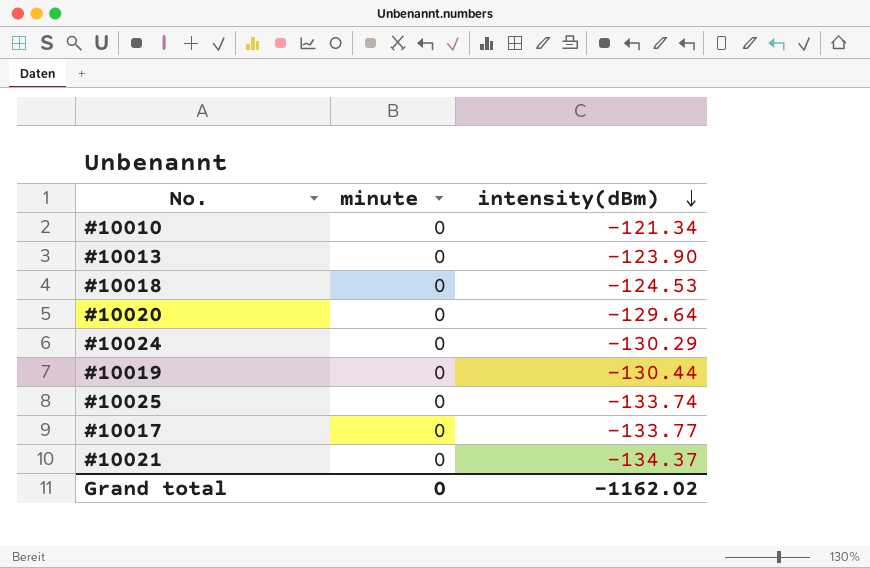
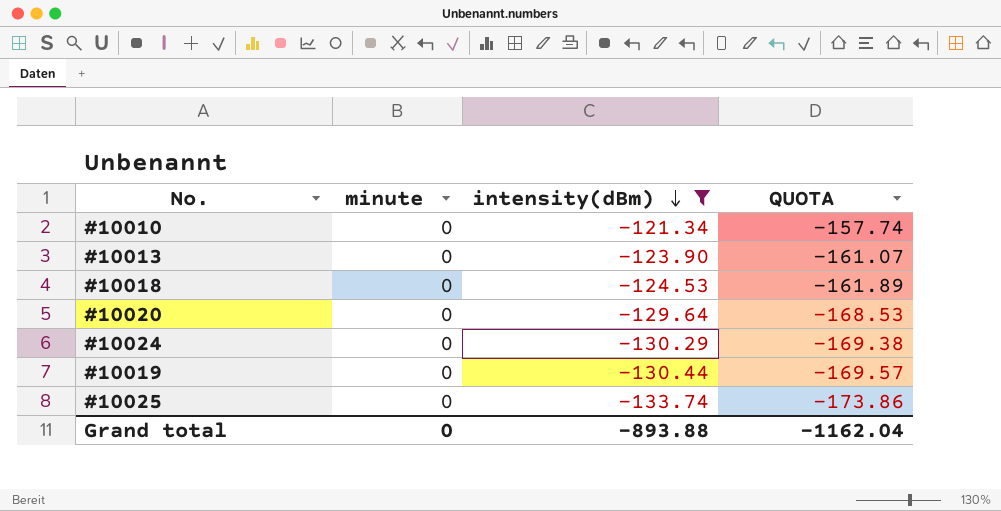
filter: none -> intensity(dBm) >= -133.74
column QUOTA | formula: none -> [intensity(dBm)] * 1.3
Grand total | intensity(dBm): -1162.02 -> -893.88

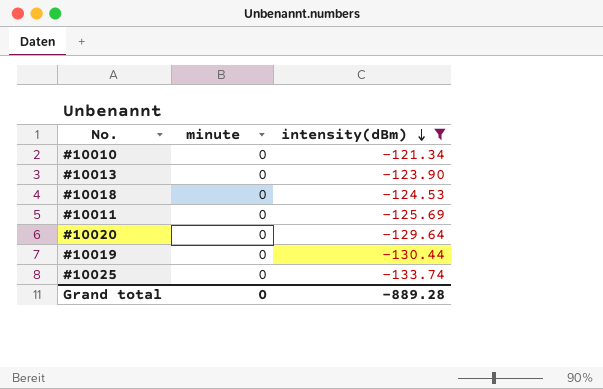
column QUOTA | formula: [intensity(dBm)] * 1.3 -> none
row #10024: 0 | -130.29 | -169.38 -> none
row #10011: none -> 0 | -125.69
Grand total | intensity(dBm): -893.88 -> -889.28

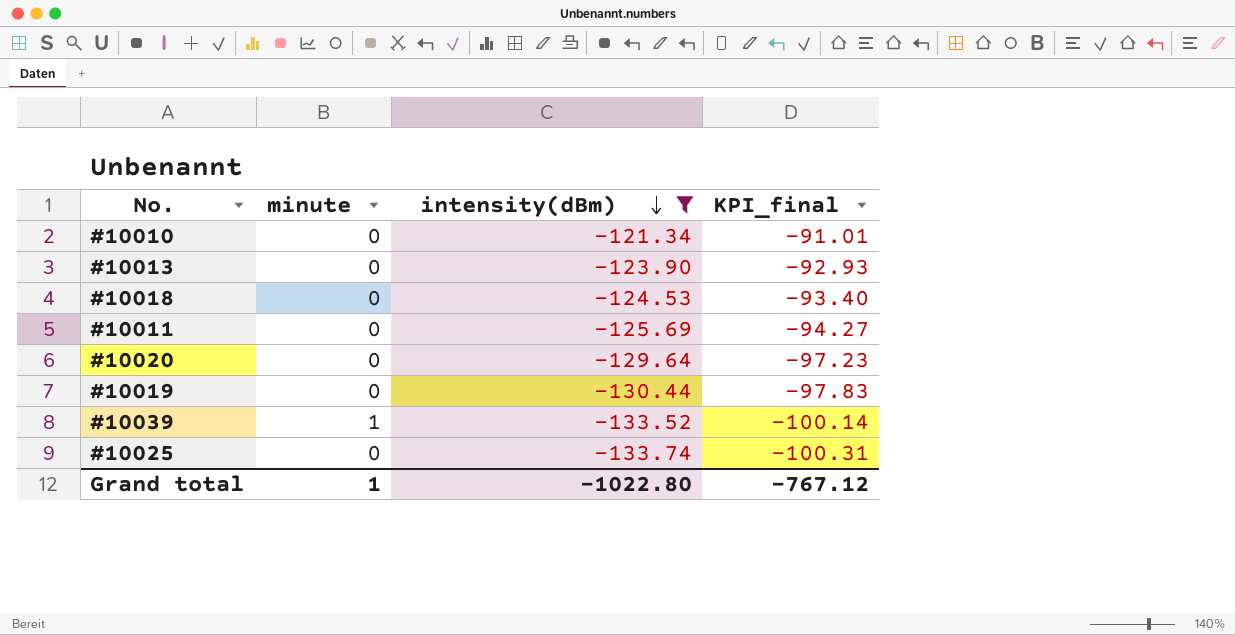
column KPI_final | formula: none -> [intensity(dBm)] * 0.75
row #10039: none -> 1 | -133.52 | -100.14
Grand total | minute: 0 -> 1
Grand total | intensity(dBm): -889.28 -> -1022.80

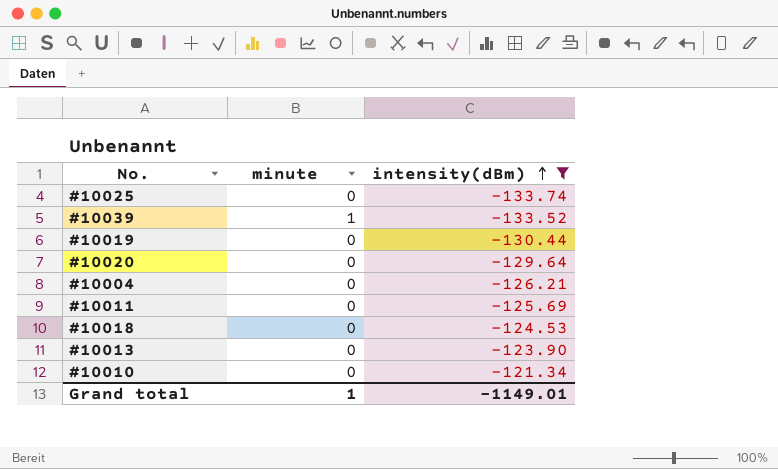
row order: intensity(dBm) descending -> intensity(dBm) ascending
column KPI_final | formula: [intensity(dBm)] * 0.75 -> none
row #10004: none -> 0 | -126.21
Grand total | intensity(dBm): -1022.80 -> -1149.01

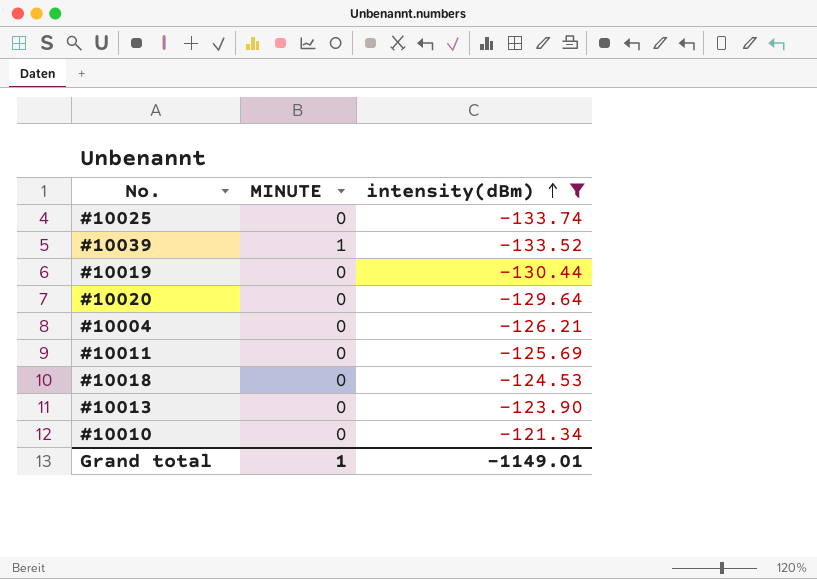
column name: minute -> MINUTE

